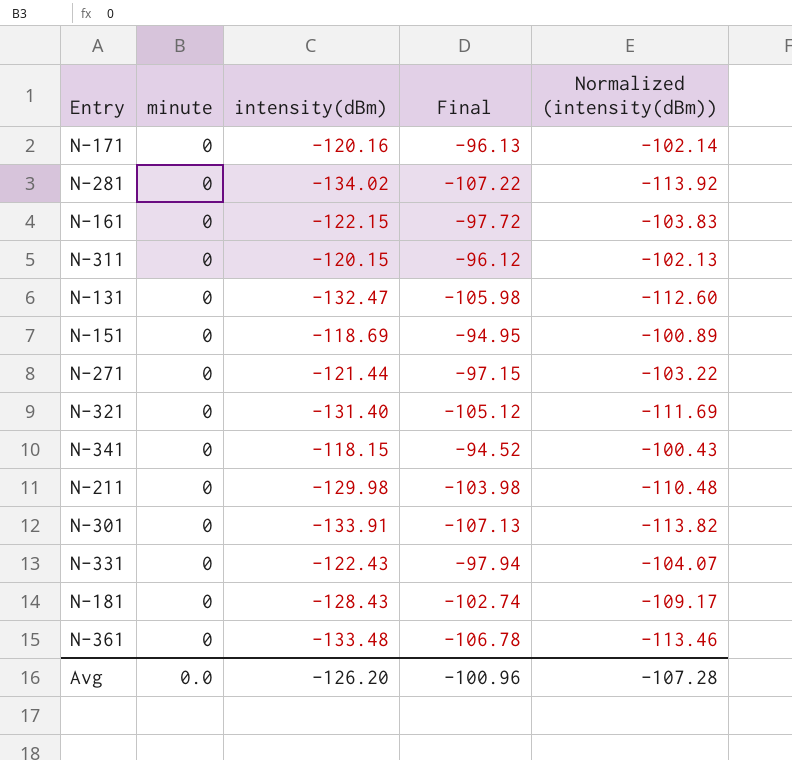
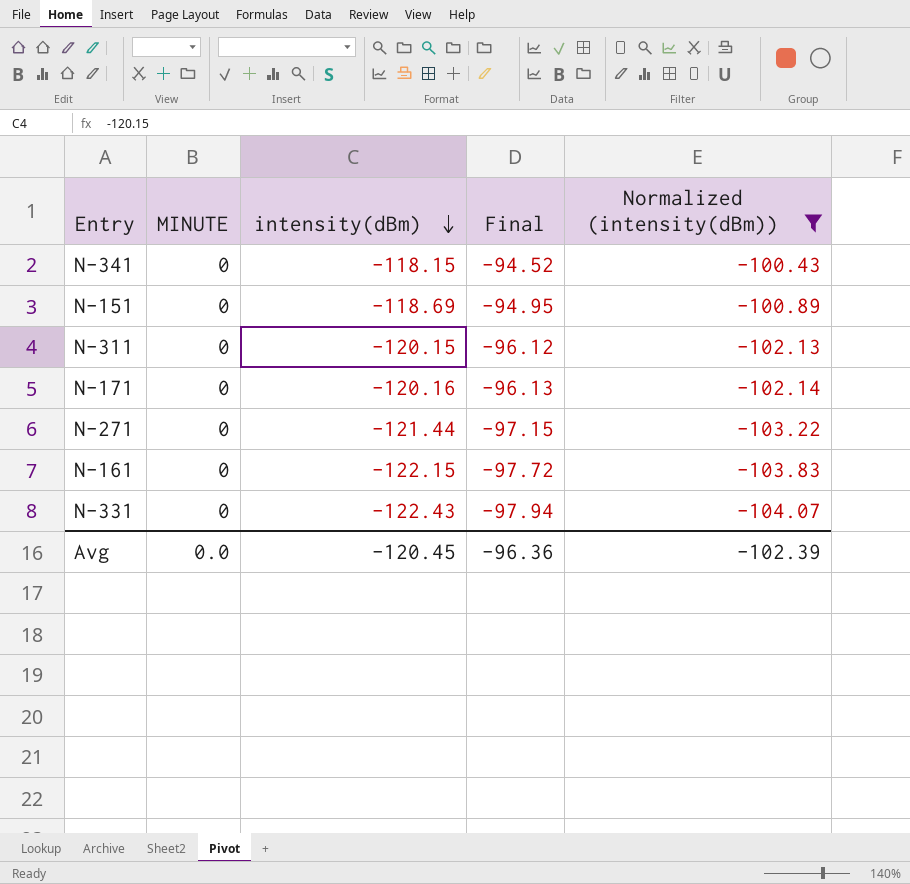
filter: none -> Normalized (intensity(dBm)) >= -104.07
row order: none -> intensity(dBm) descending
column name: minute -> MINUTE
Avg | intensity(dBm): -126.20 -> -120.45
Avg | Final: -100.96 -> -96.36
Avg | Normalized (intensity(dBm)): -107.28 -> -102.39

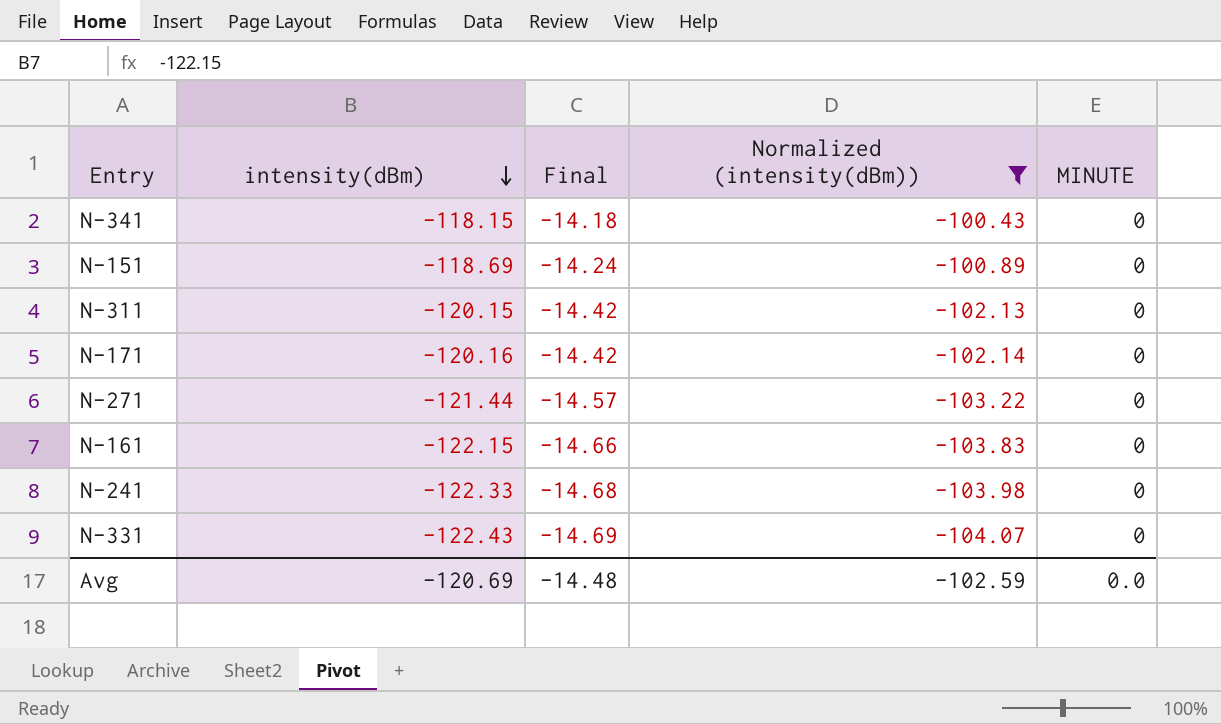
column Final | formula: [intensity(dBm)] * 0.8 -> [intensity(dBm)] * 0.12
column MINUTE | position: 2 -> 5
row N-241: none -> -122.33 | -14.68 | -103.98 | 0
Avg | intensity(dBm): -120.45 -> -120.69
Avg | Final: -96.36 -> -14.48
Avg | Normalized (intensity(dBm)): -102.39 -> -102.59

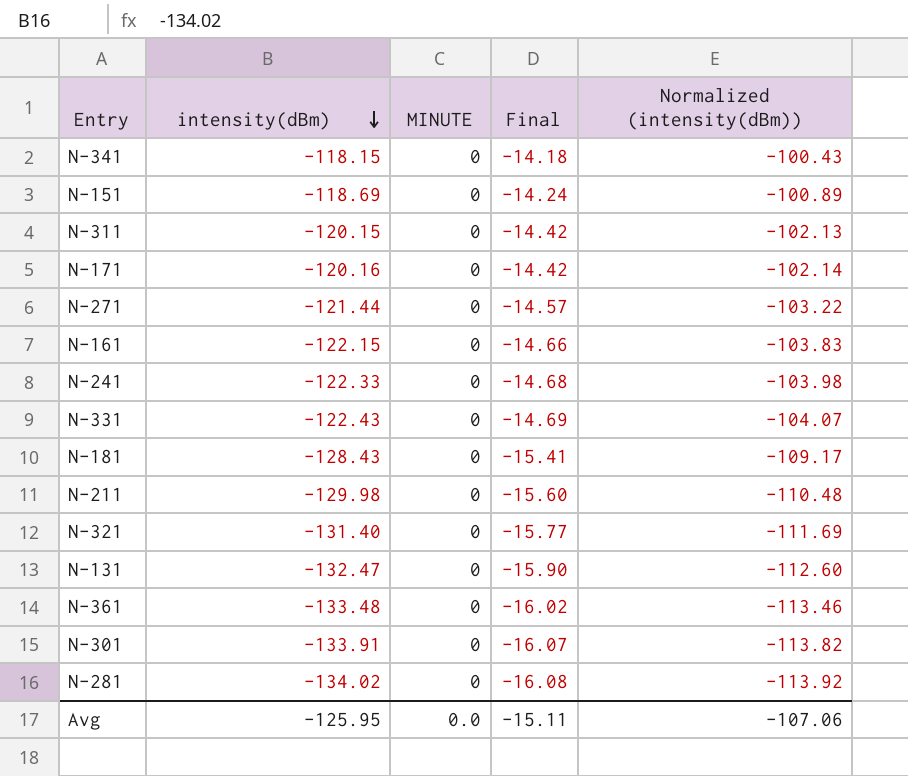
filter: Normalized (intensity(dBm)) >= -104.07 -> none
column MINUTE | position: 5 -> 3
Avg | intensity(dBm): -120.69 -> -125.95
Avg | Final: -14.48 -> -15.11
Avg | Normalized (intensity(dBm)): -102.59 -> -107.06

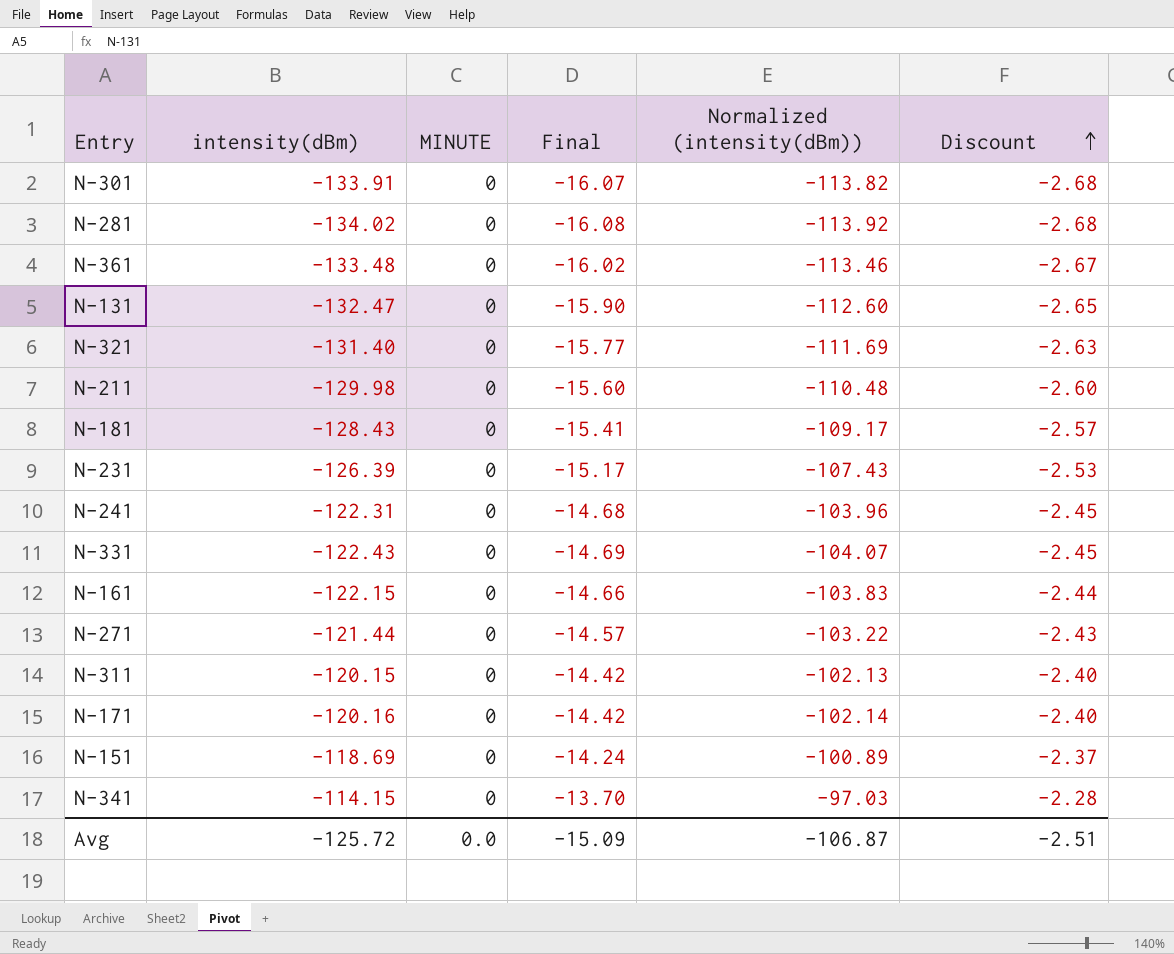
row order: intensity(dBm) descending -> Discount ascending
column Discount | formula: none -> [intensity(dBm)] * 0.02
row N-231: none -> -126.39 | 0 | -15.17 | -107.43 | -2.53
N-241 | intensity(dBm): -122.33 -> -122.31
N-241 | Normalized (intensity(dBm)): -103.98 -> -103.96
N-341 | intensity(dBm): -118.15 -> -114.15
N-341 | Final: -14.18 -> -13.70
N-341 | Normalized (intensity(dBm)): -100.43 -> -97.03
Avg | intensity(dBm): -125.95 -> -125.72
Avg | Final: -15.11 -> -15.09
Avg | Normalized (intensity(dBm)): -107.06 -> -106.87

